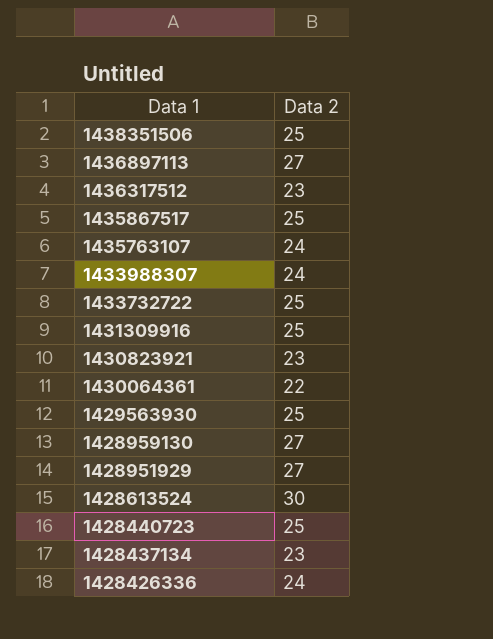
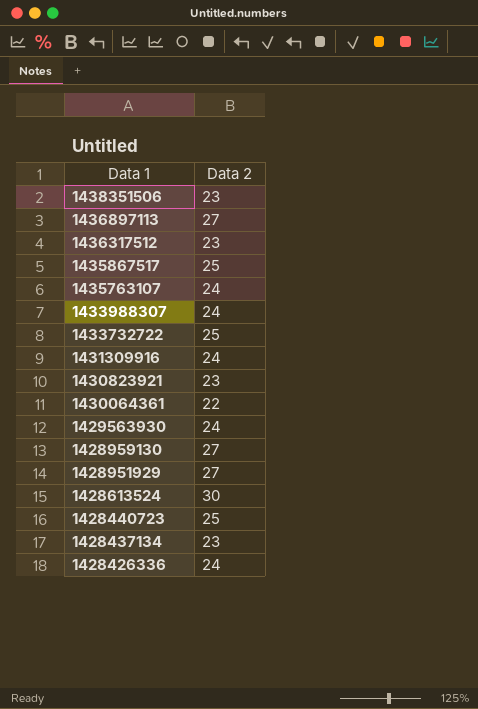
1438351506 | Data 2: 25 -> 23
1431309916 | Data 2: 25 -> 24
1429563930 | Data 2: 25 -> 24

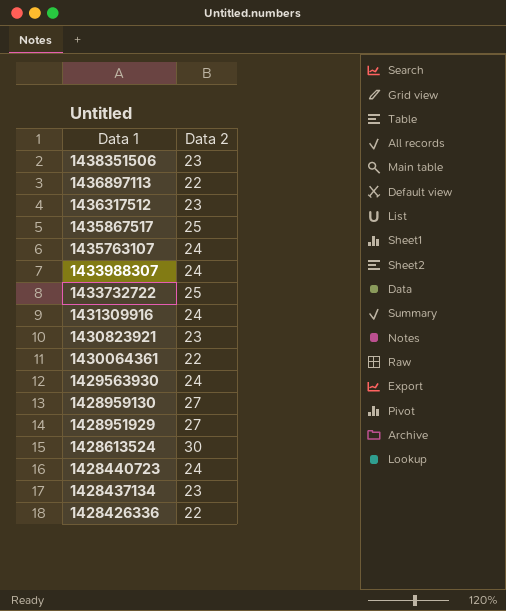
1436897113 | Data 2: 27 -> 22
1428440723 | Data 2: 25 -> 24
1428426336 | Data 2: 24 -> 22

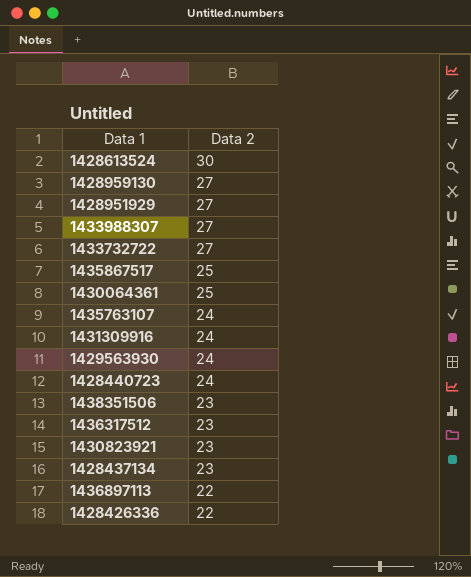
row order: Data 1 descending -> Data 2 descending
1433988307 | Data 2: 24 -> 27
1433732722 | Data 2: 25 -> 27
1430064361 | Data 2: 22 -> 25

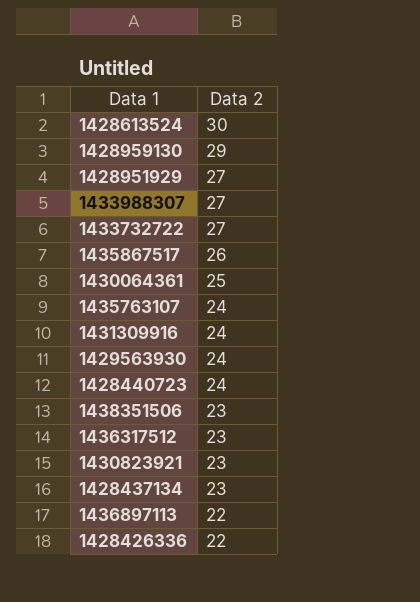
1428959130 | Data 2: 27 -> 29
1435867517 | Data 2: 25 -> 26

